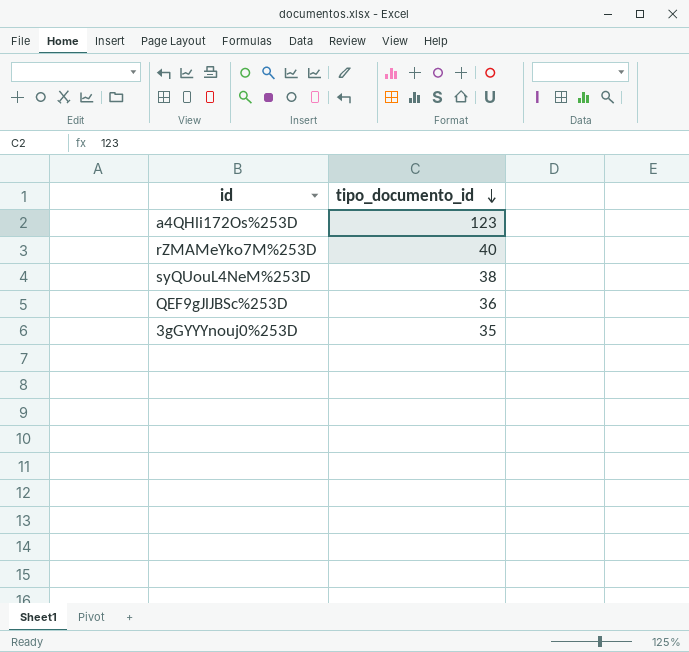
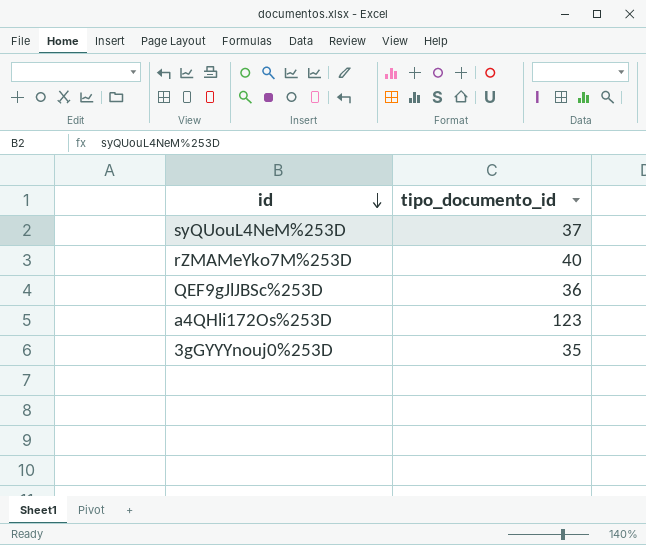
row order: tipo_documento_id descending -> id descending
syQUouL4NeM%253D | tipo_documento_id: 38 -> 37

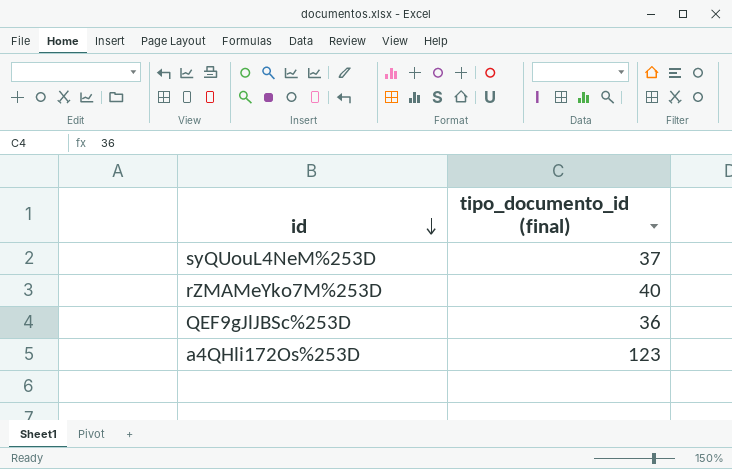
column name: tipo_documento_id -> tipo_documento_id (final)
row 3gGYYYnouj0%253D: 35 -> none

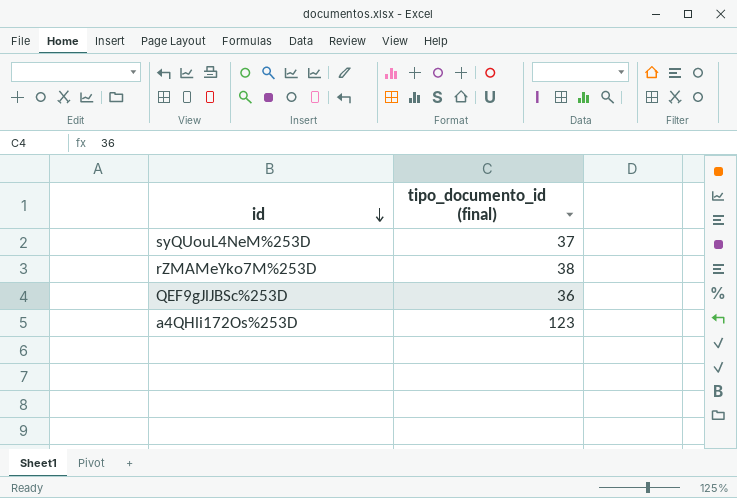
rZMAMeYko7M%253D | tipo_documento_id (final): 40 -> 38

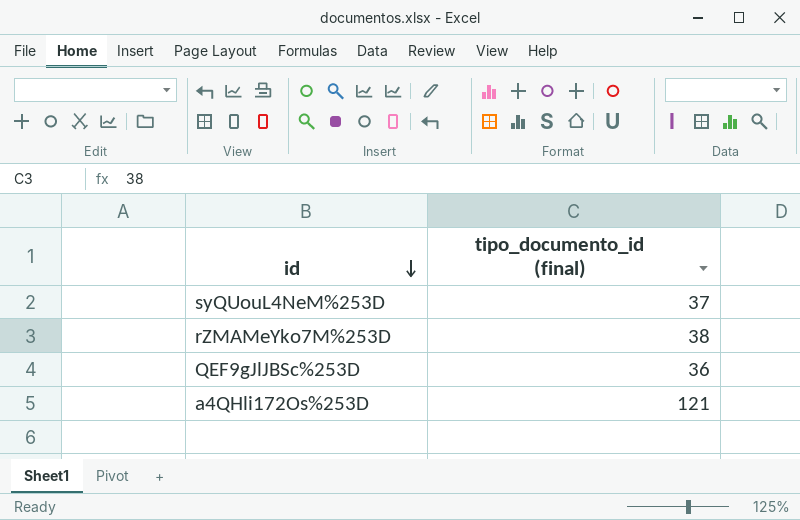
a4QHli172Os%253D | tipo_documento_id (final): 123 -> 121

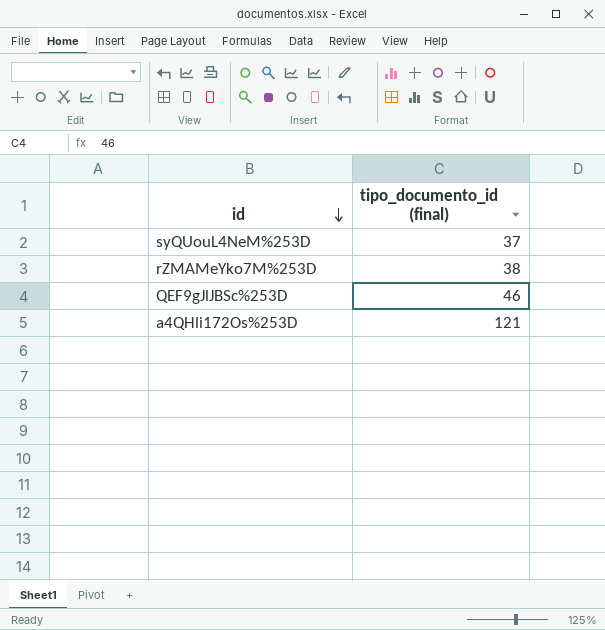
QEF9gJlJBSc%253D | tipo_documento_id (final): 36 -> 46

